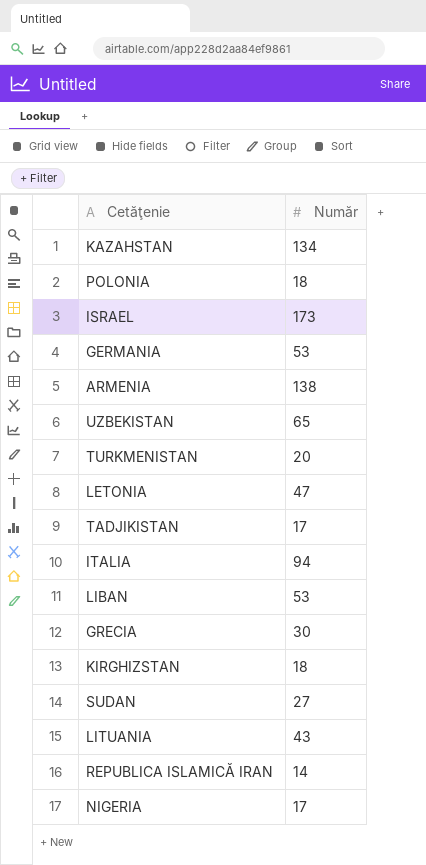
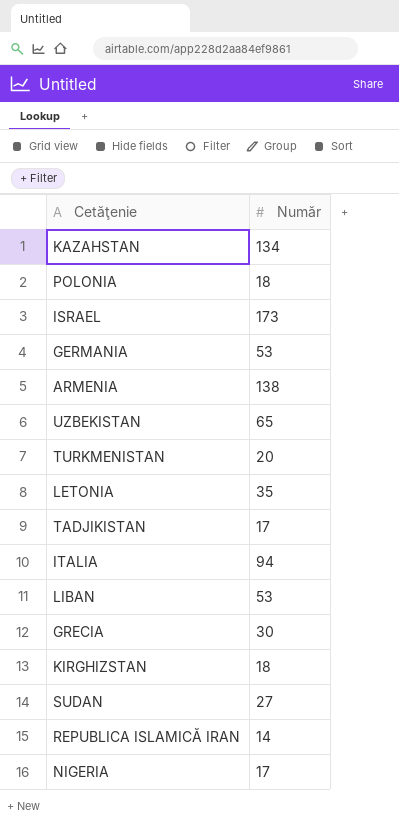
row LITUANIA: 43 -> none
LETONIA | Număr: 47 -> 35

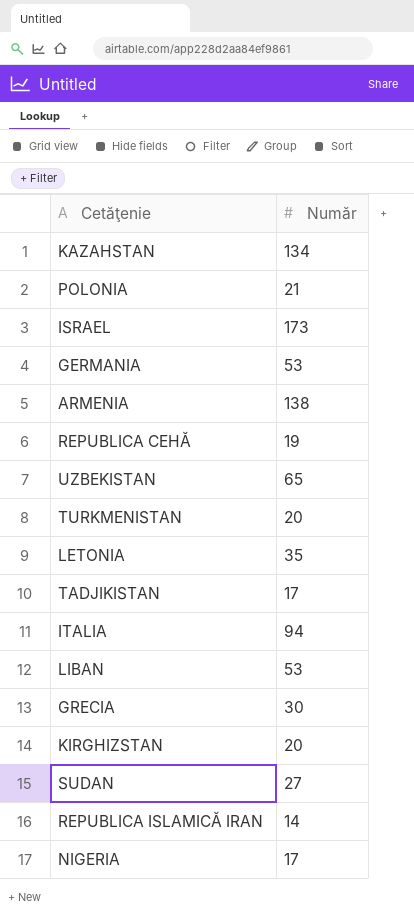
POLONIA | Număr: 18 -> 21
row REPUBLICA CEHĂ: none -> 19
KIRGHIZSTAN | Număr: 18 -> 20

